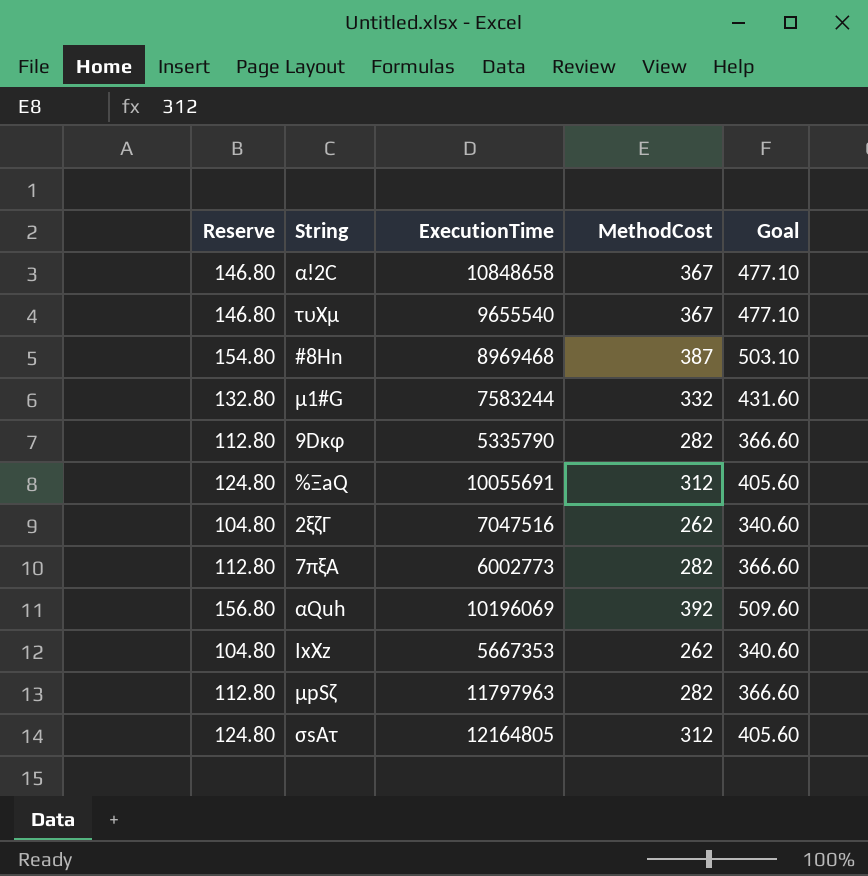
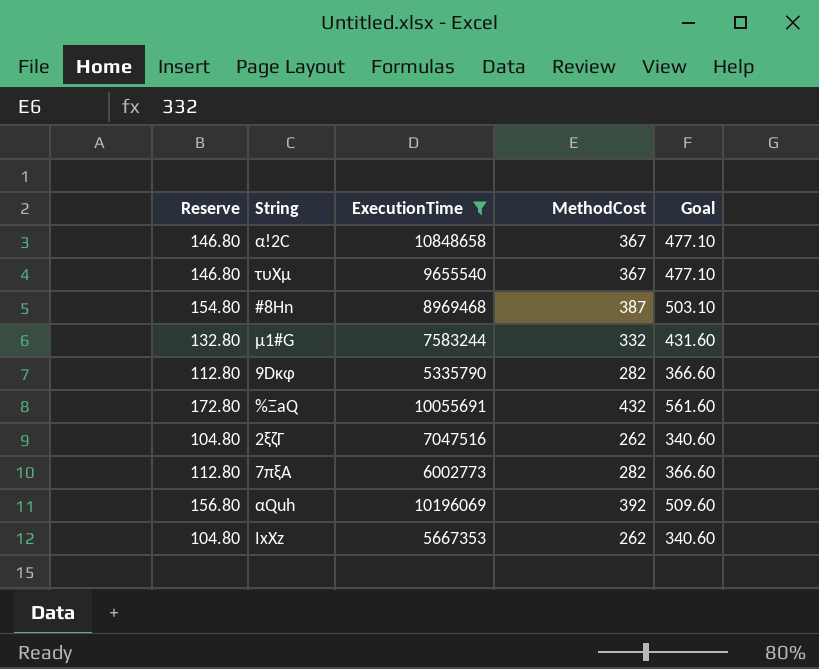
filter: none -> ExecutionTime <= 10848658
%ΞaQ | Reserve: 124.80 -> 172.80
%ΞaQ | MethodCost: 312 -> 432
%ΞaQ | Goal: 405.60 -> 561.60

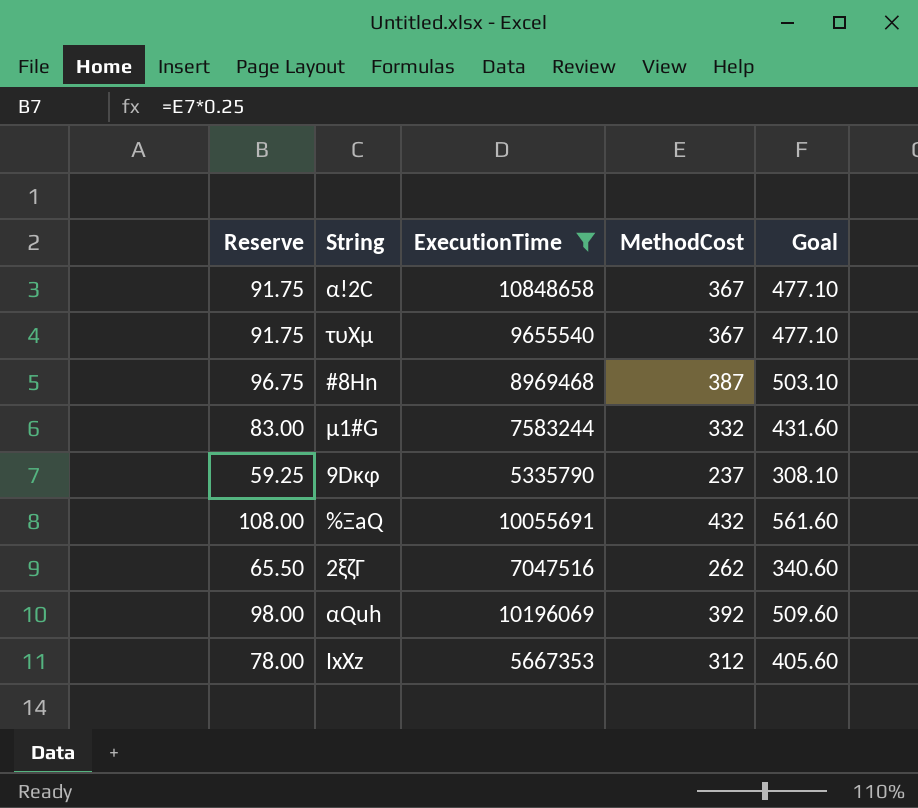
column Reserve | formula: [MethodCost] * 0.4 -> [MethodCost] * 0.25
row 7πξA: 112.80 | 6002773 | 282 | 366.60 -> none
9Dκφ | MethodCost: 282 -> 237
9Dκφ | Goal: 366.60 -> 308.10
IxXz | MethodCost: 262 -> 312
IxXz | Goal: 340.60 -> 405.60

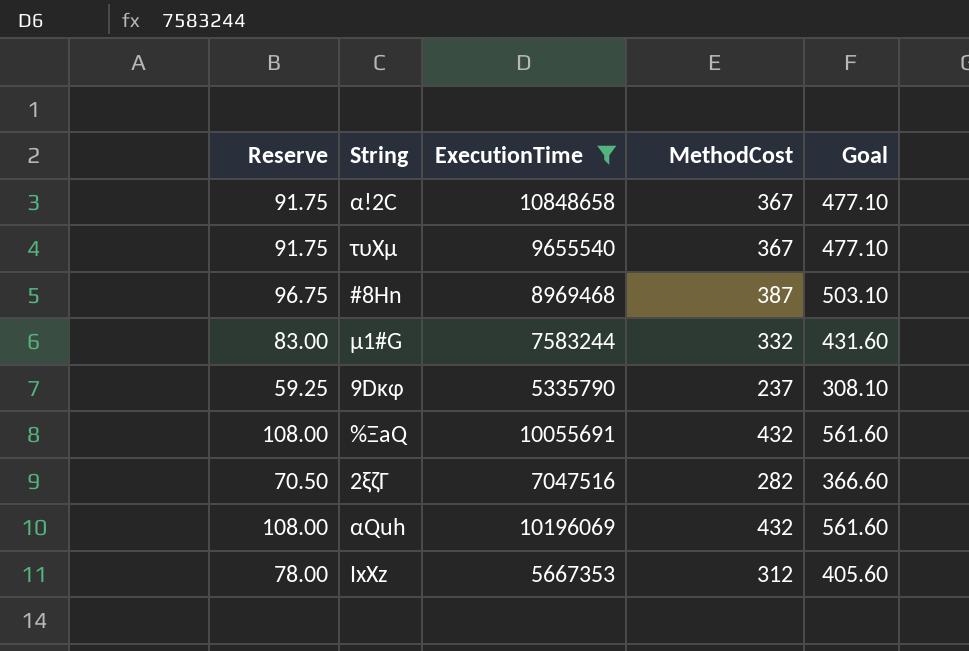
2ξζΓ | Reserve: 65.50 -> 70.50
2ξζΓ | MethodCost: 262 -> 282
2ξζΓ | Goal: 340.60 -> 366.60
αQuh | Reserve: 98.00 -> 108.00
αQuh | MethodCost: 392 -> 432
αQuh | Goal: 509.60 -> 561.60

